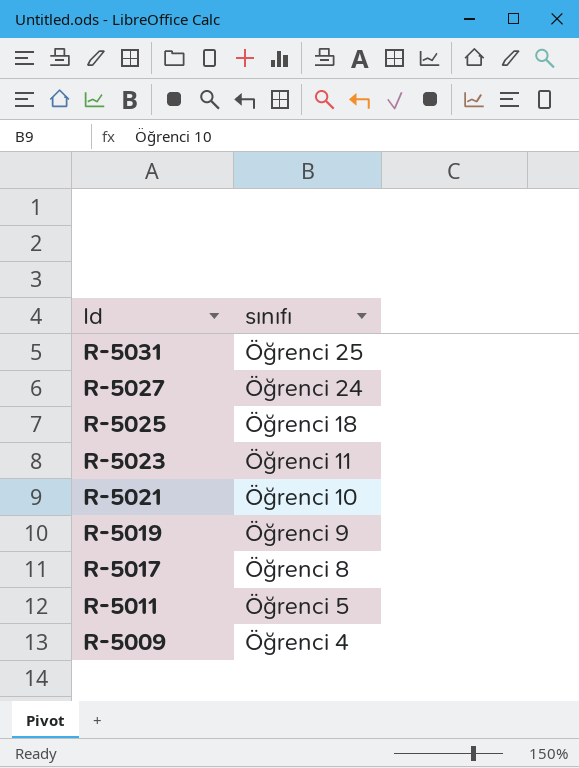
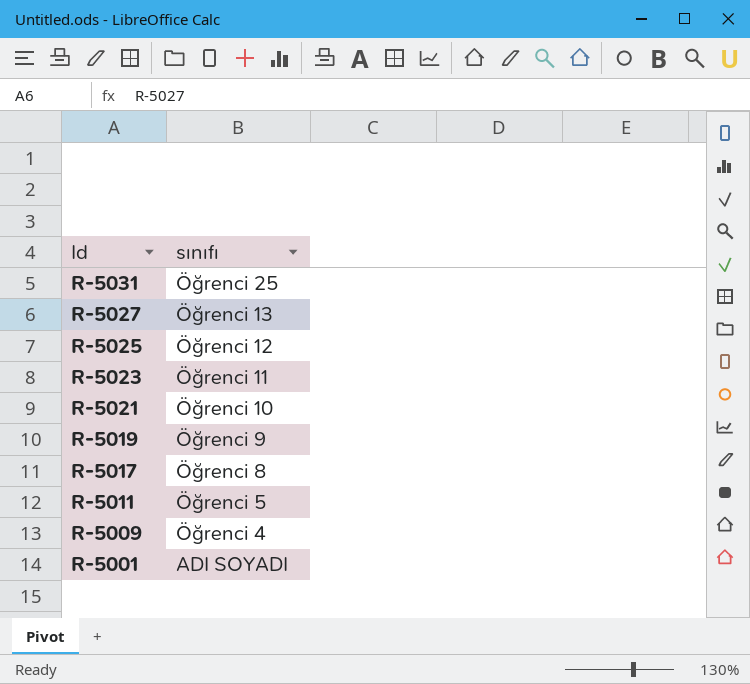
R-5027 | sınıfı: Öğrenci 24 -> Öğrenci 13
R-5025 | sınıfı: Öğrenci 18 -> Öğrenci 12
row R-5001: none -> ADI SOYADI

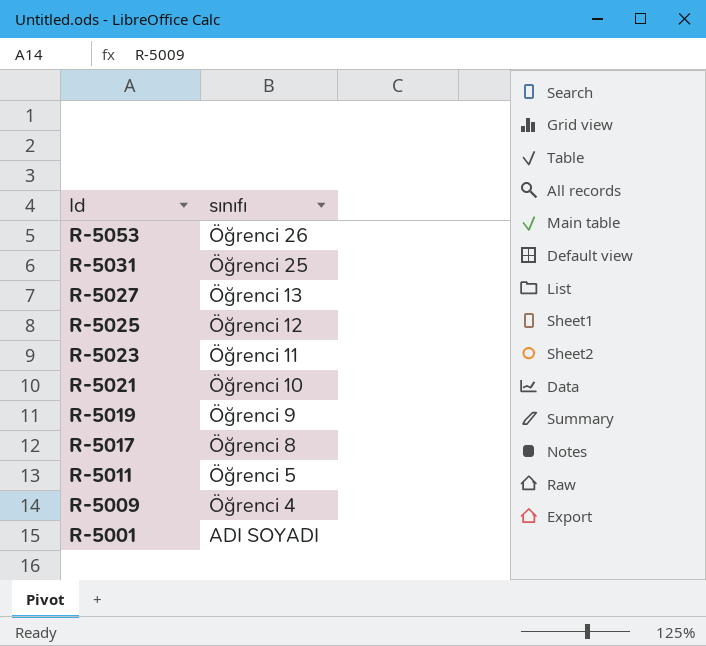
row R-5053: none -> Öğrenci 26

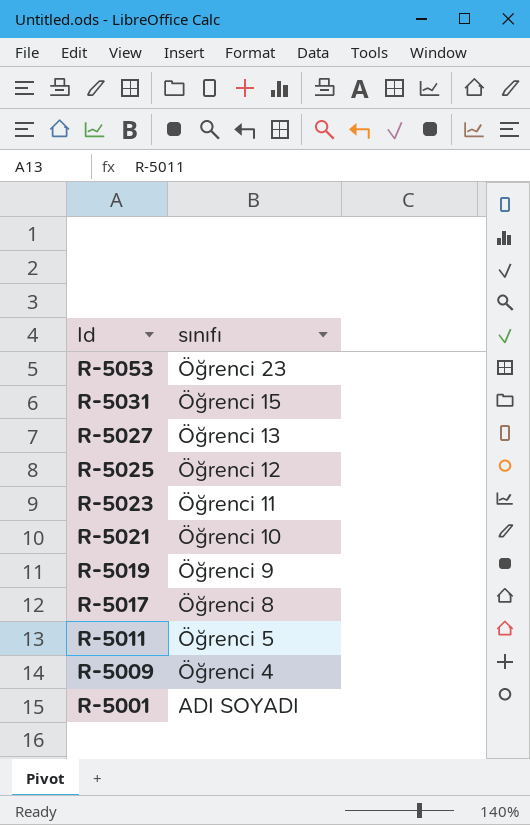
R-5053 | sınıfı: Öğrenci 26 -> Öğrenci 23
R-5031 | sınıfı: Öğrenci 25 -> Öğrenci 15

